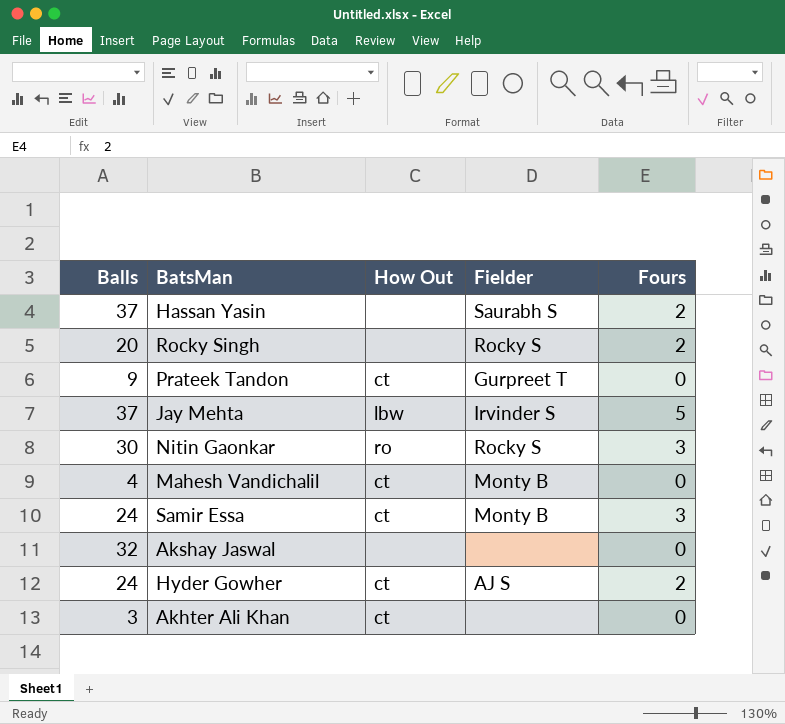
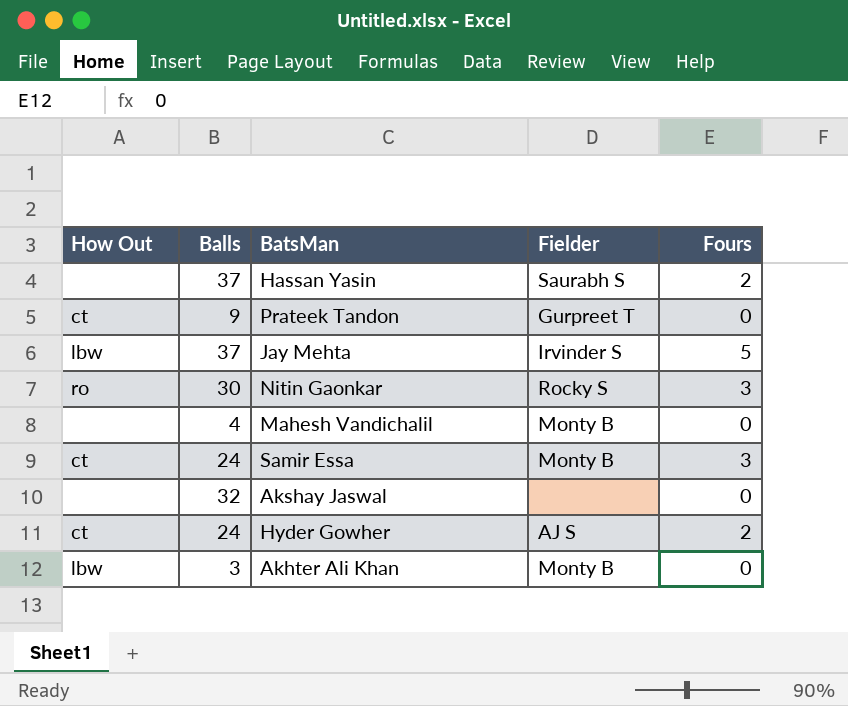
column How Out | position: 3 -> 1
row Rocky Singh: 20 | none | Rocky S | 2 -> none
Mahesh Vandichalil | How Out: ct -> none
Akhter Ali Khan | How Out: ct -> lbw
Akhter Ali Khan | Fielder: none -> Monty B

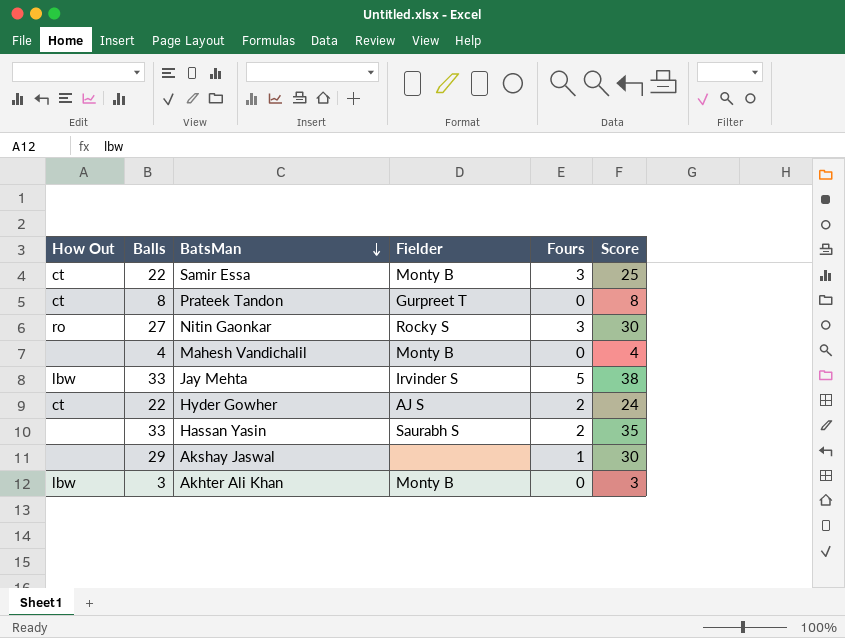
row order: none -> BatsMan descending
column Score | formula: none -> [Balls] + [Fours]
Samir Essa | Balls: 24 -> 22
Prateek Tandon | Balls: 9 -> 8
Nitin Gaonkar | Balls: 30 -> 27
Jay Mehta | Balls: 37 -> 33
Hyder Gowher | Balls: 24 -> 22
Hassan Yasin | Balls: 37 -> 33
Akshay Jaswal | Balls: 32 -> 29
Akshay Jaswal | Fours: 0 -> 1

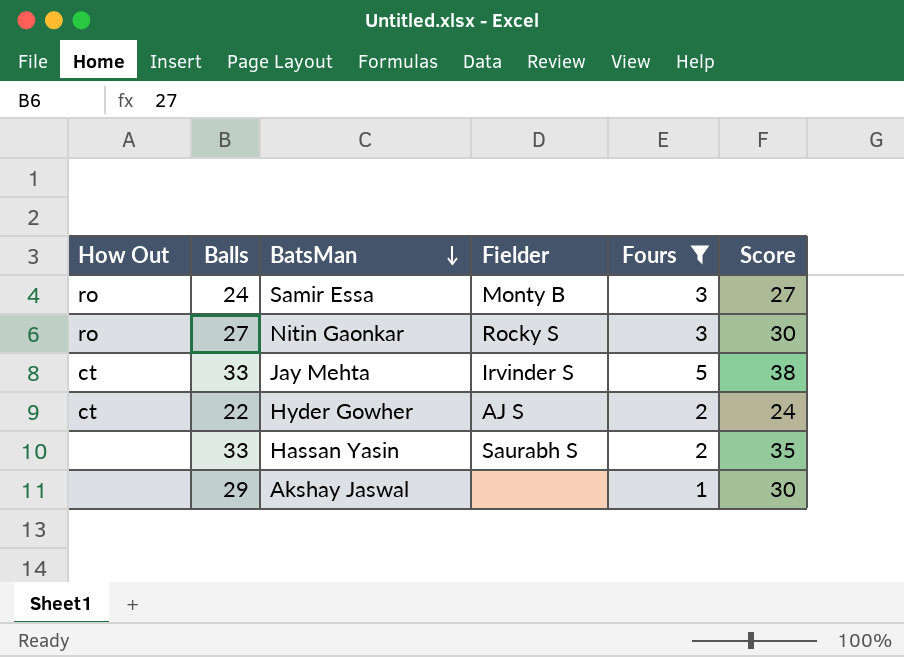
filter: none -> Fours != 0
Samir Essa | How Out: ct -> ro
Samir Essa | Balls: 22 -> 24
Samir Essa | Score: 25 -> 27
Jay Mehta | How Out: lbw -> ct

